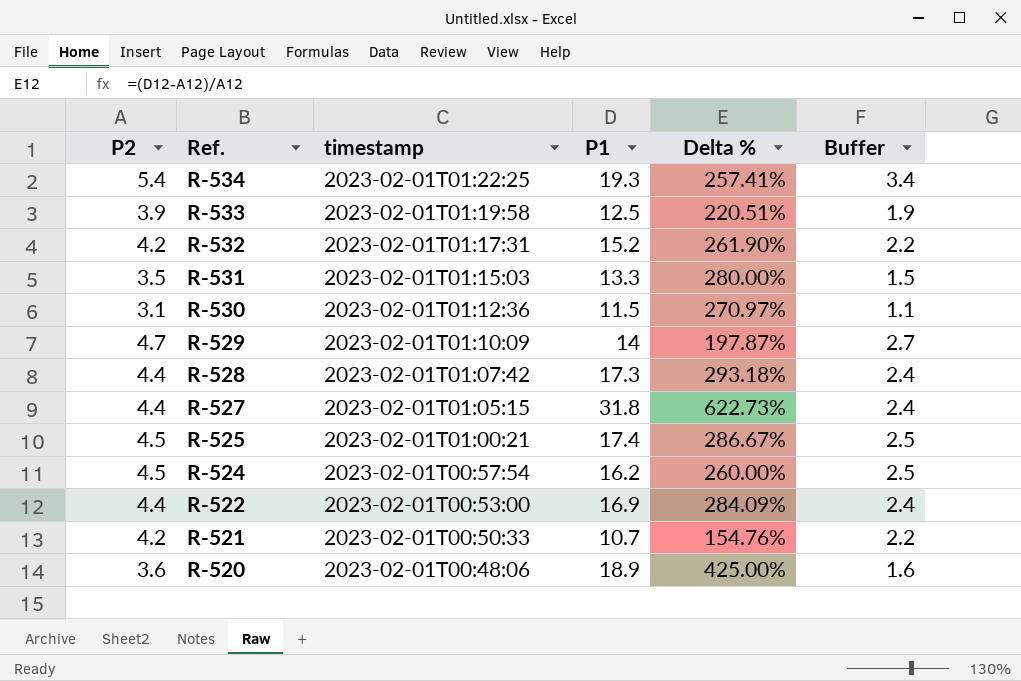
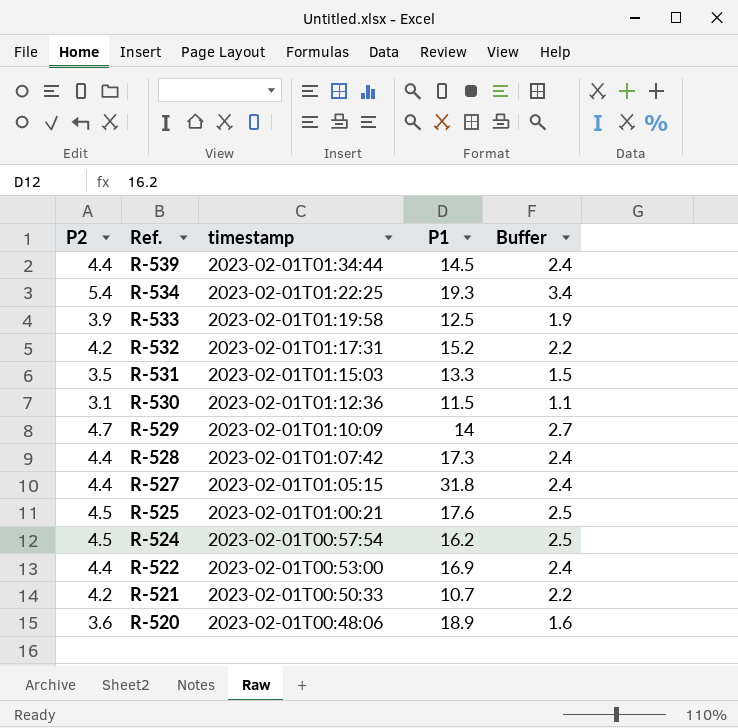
column Delta % | formula: ([P1] - [P2]) / [P2] -> none
row R-539: none -> 4.4 | 2023-02-01T01:34:44 | 14.5 | 2.4
R-525 | P1: 17.4 -> 17.6

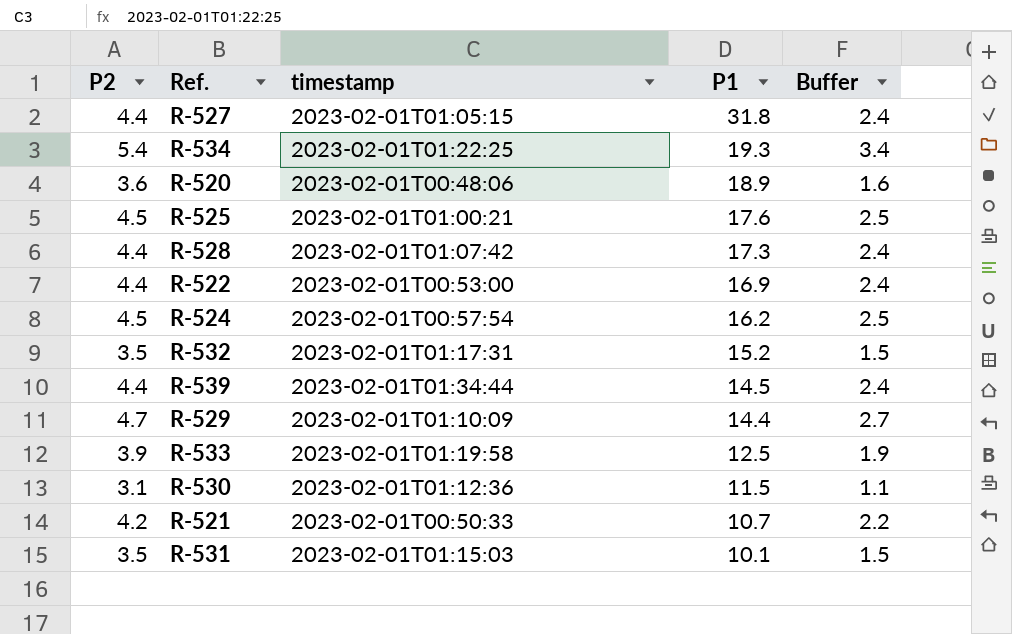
row order: Ref. descending -> P1 descending
R-532 | P2: 4.2 -> 3.5
R-532 | Buffer: 2.2 -> 1.5
R-529 | P1: 14 -> 14.4
R-531 | P1: 13.3 -> 10.1

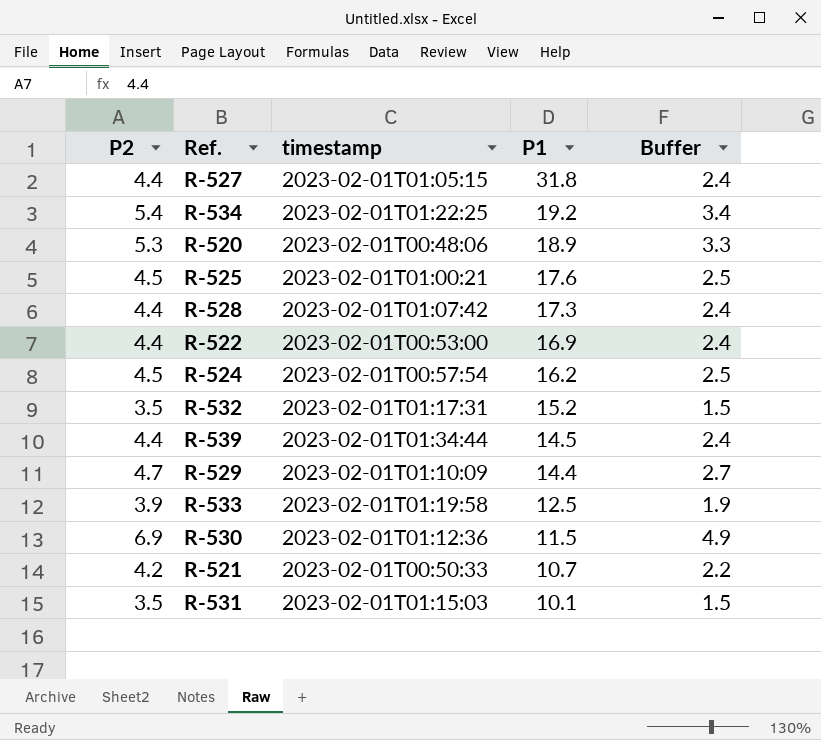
R-534 | P1: 19.3 -> 19.2
R-520 | P2: 3.6 -> 5.3
R-520 | Buffer: 1.6 -> 3.3
R-530 | P2: 3.1 -> 6.9
R-530 | Buffer: 1.1 -> 4.9

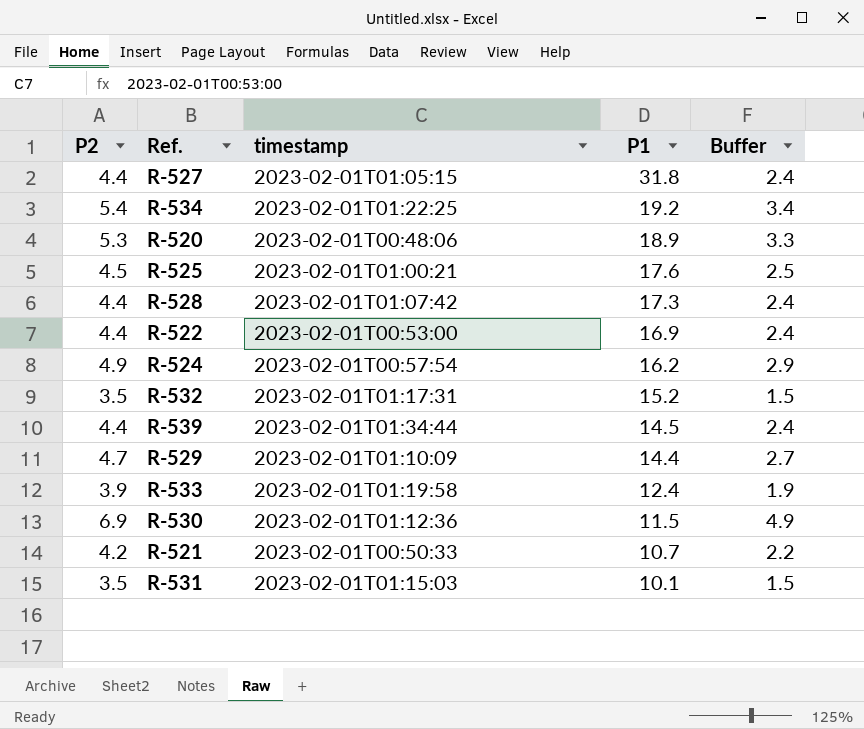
R-524 | P2: 4.5 -> 4.9
R-524 | Buffer: 2.5 -> 2.9
R-533 | P1: 12.5 -> 12.4

